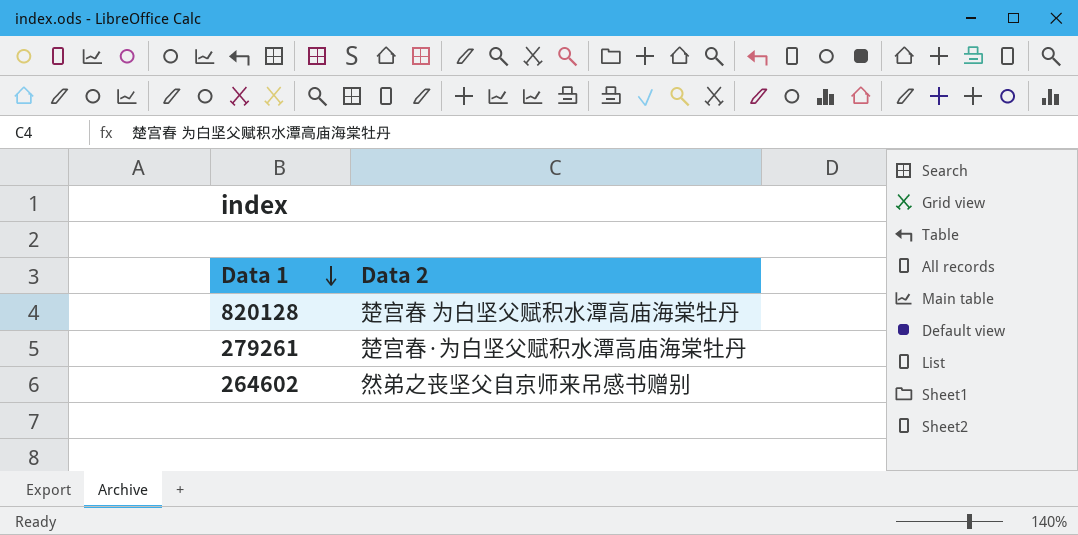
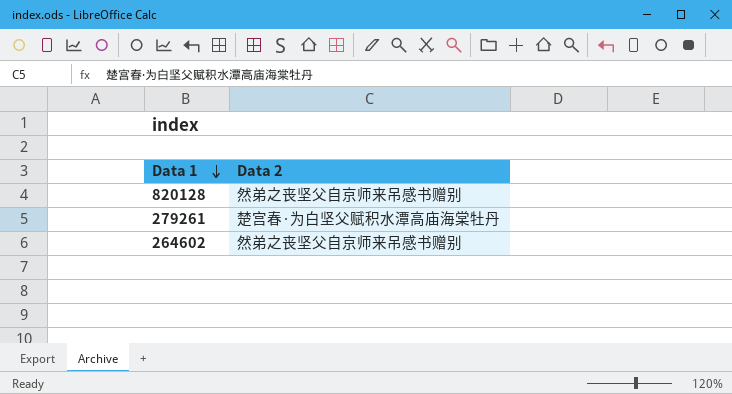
820128 | Data 2: 楚宫春 为白坚父赋积水潭高庙海棠牡丹 -> 然弟之丧坚父自京师来吊感书赠别

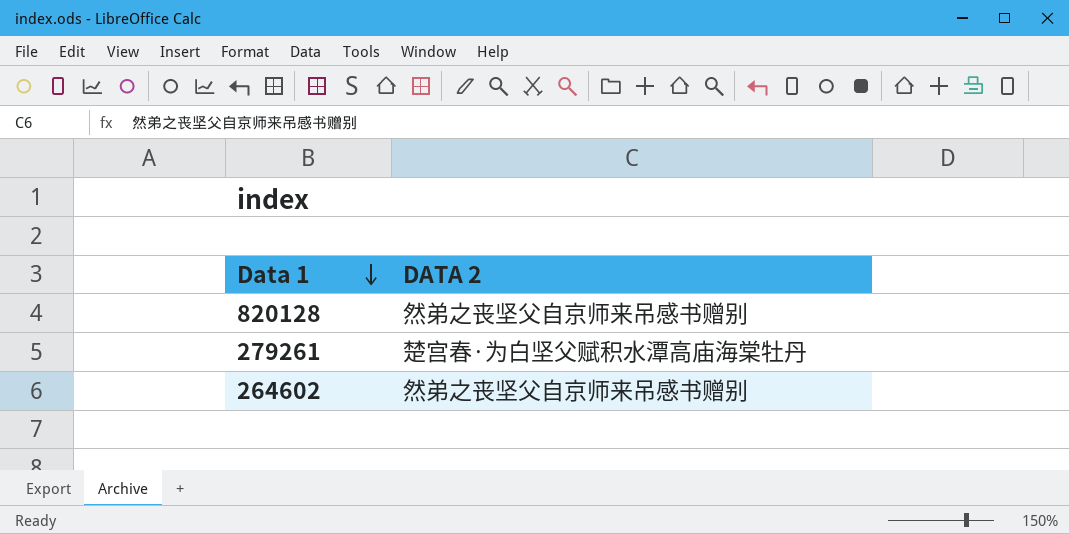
column name: Data 2 -> DATA 2

